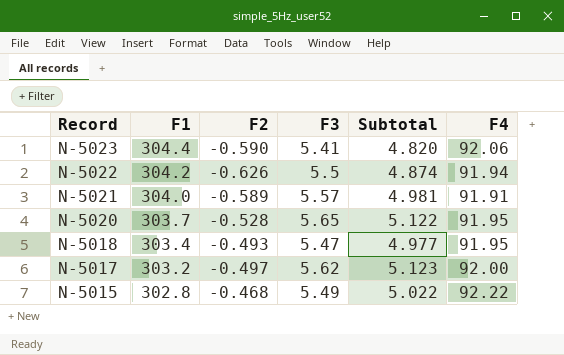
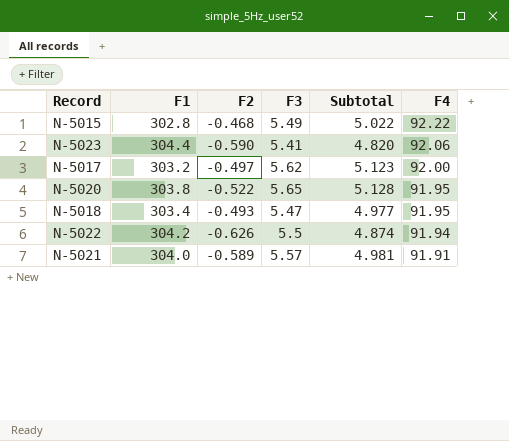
row order: Record descending -> F4 descending
N-5020 | F1: 303.7 -> 303.8
N-5020 | F2: -0.528 -> -0.522
N-5020 | Subtotal: 5.122 -> 5.128

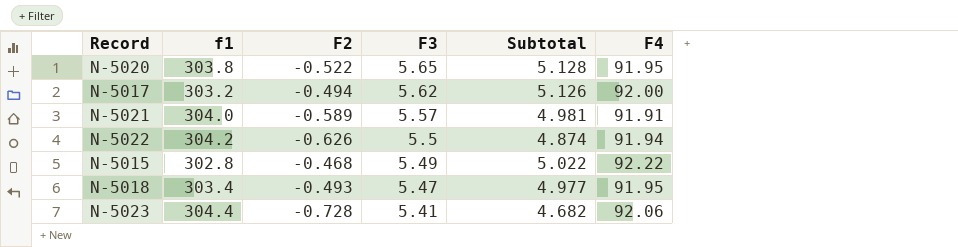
row order: F4 descending -> F3 descending
column name: F1 -> f1
N-5017 | F2: -0.497 -> -0.494
N-5017 | Subtotal: 5.123 -> 5.126
N-5023 | F2: -0.590 -> -0.728
N-5023 | Subtotal: 4.820 -> 4.682

